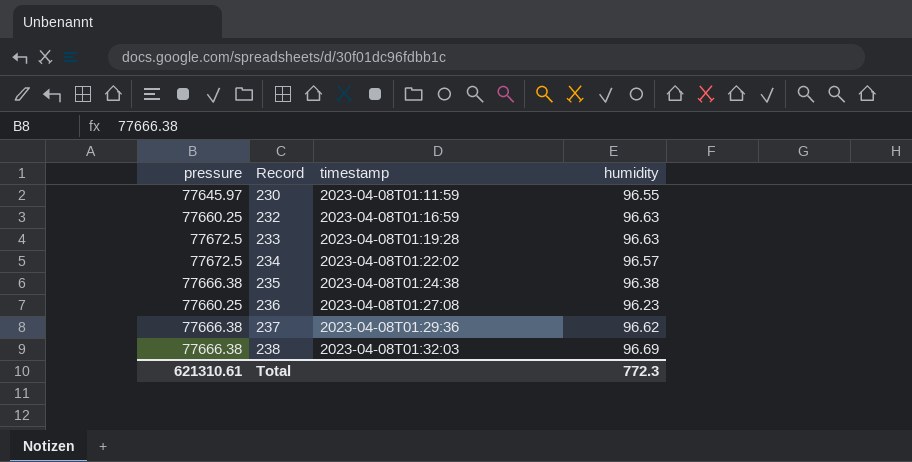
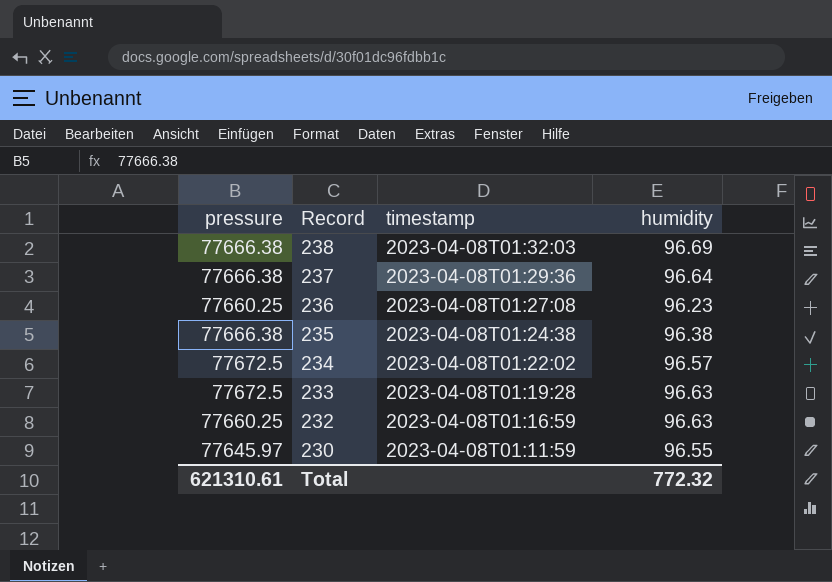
row order: Record ascending -> Record descending
237 | humidity: 96.62 -> 96.64
Total | humidity: 772.3 -> 772.32

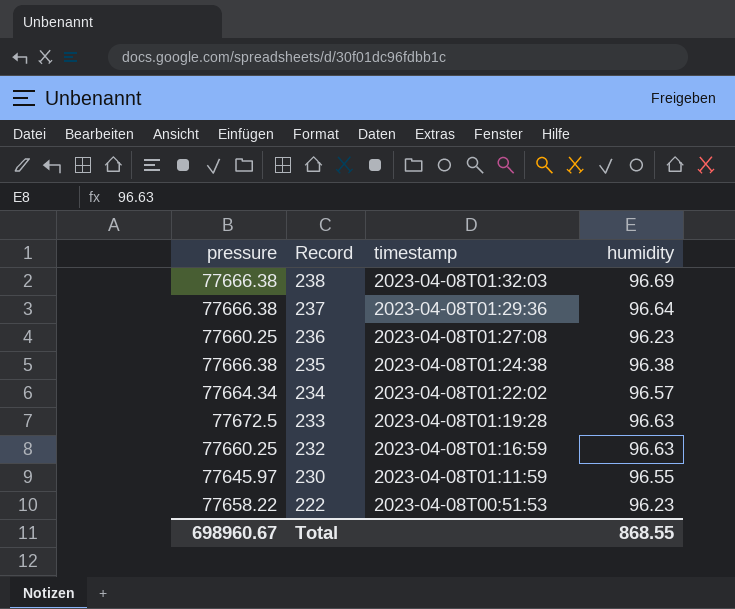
234 | pressure: 77672.5 -> 77664.34
row 222: none -> 77658.22 | 2023-04-08T00:51:53 | 96.23
Total | pressure: 621310.61 -> 698960.67
Total | humidity: 772.32 -> 868.55

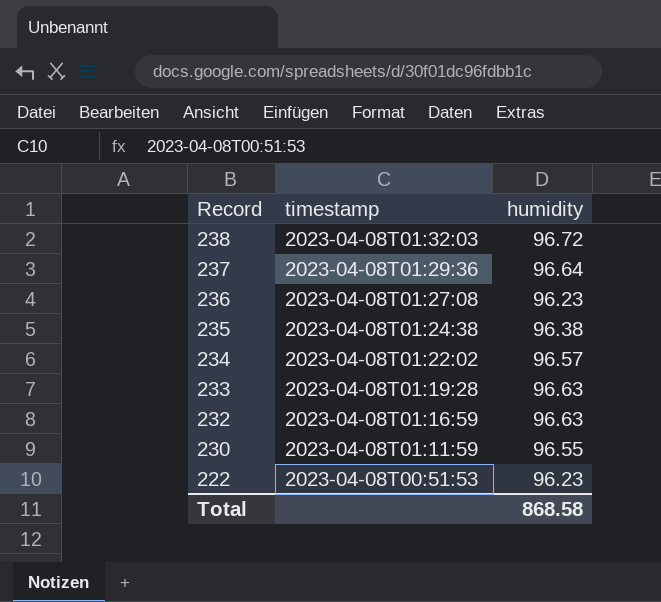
column pressure | position: 1 -> none
238 | humidity: 96.69 -> 96.72
Total | humidity: 868.55 -> 868.58

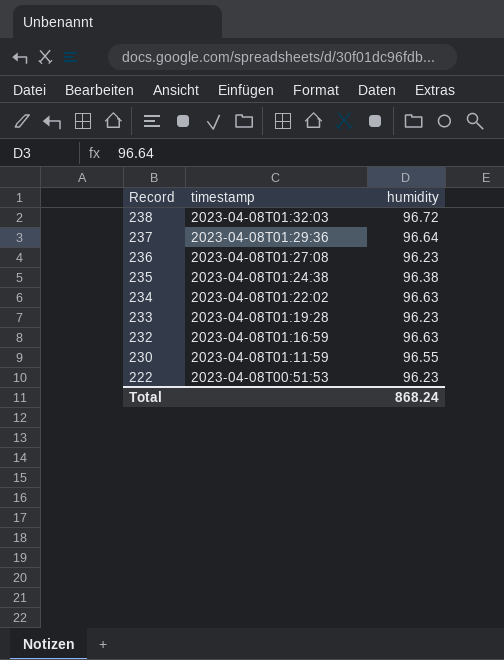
234 | humidity: 96.57 -> 96.63
233 | humidity: 96.63 -> 96.23
Total | humidity: 868.58 -> 868.24

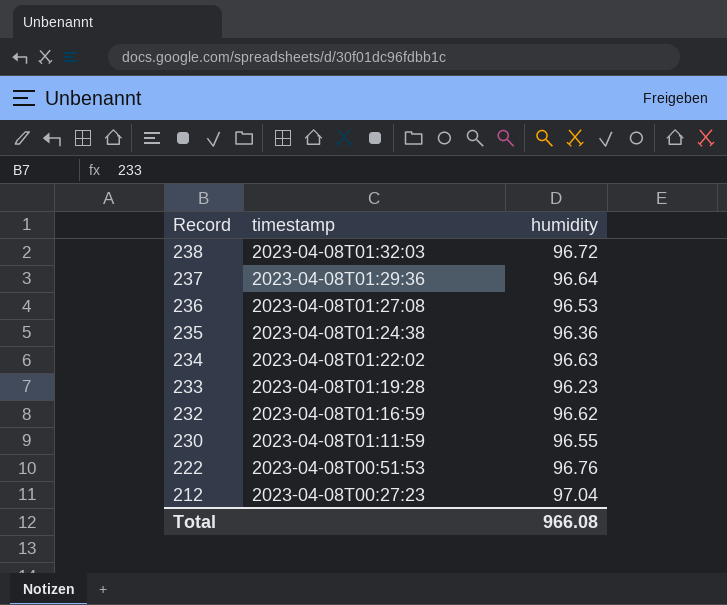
236 | humidity: 96.23 -> 96.53
235 | humidity: 96.38 -> 96.36
232 | humidity: 96.63 -> 96.62
222 | humidity: 96.23 -> 96.76
row 212: none -> 2023-04-08T00:27:23 | 97.04
Total | humidity: 868.24 -> 966.08

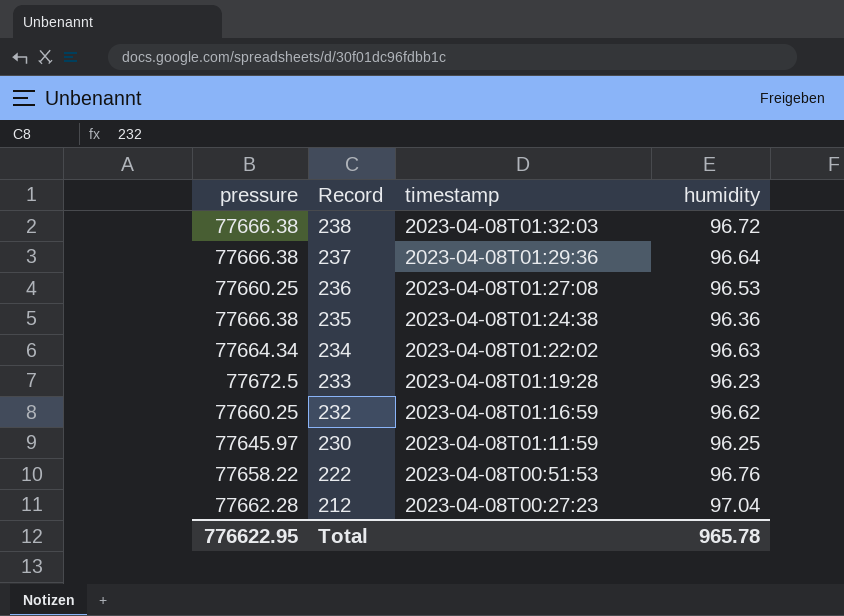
column pressure | position: none -> 1
230 | humidity: 96.55 -> 96.25
Total | humidity: 966.08 -> 965.78

